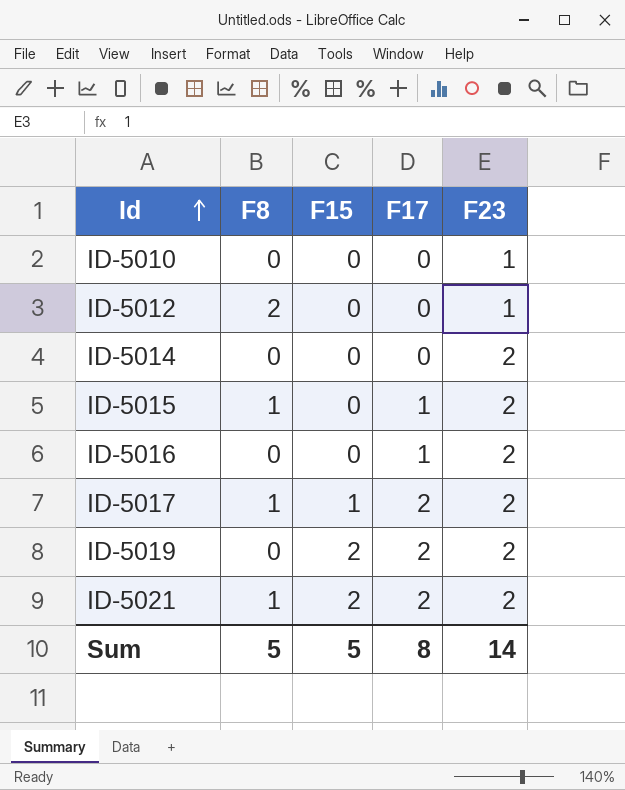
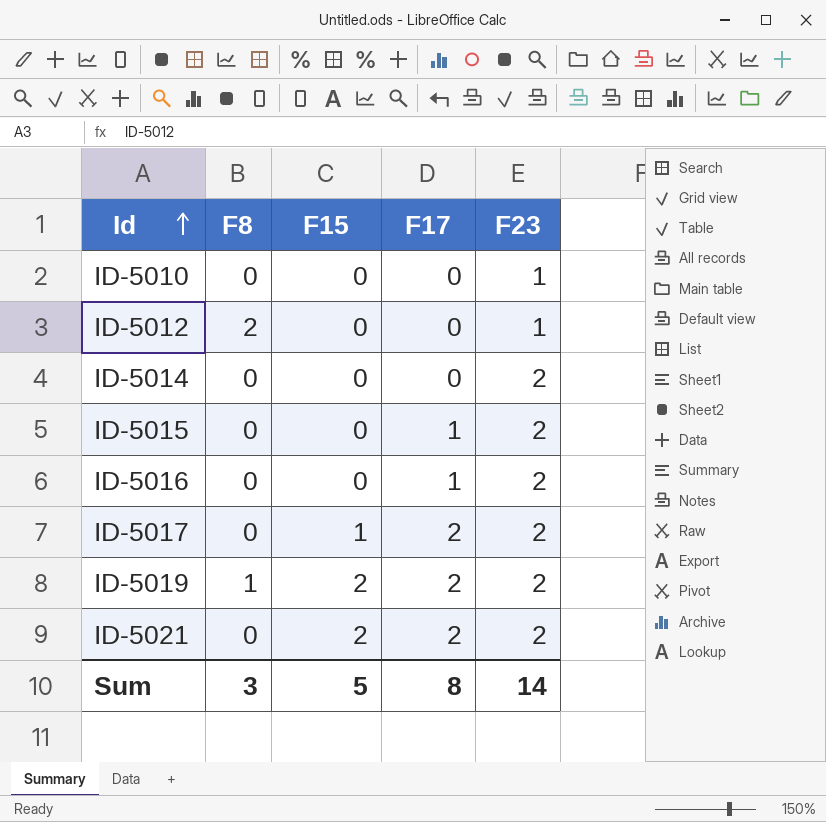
ID-5015 | F8: 1 -> 0
ID-5017 | F8: 1 -> 0
ID-5019 | F8: 0 -> 1
ID-5021 | F8: 1 -> 0
Sum | F8: 5 -> 3

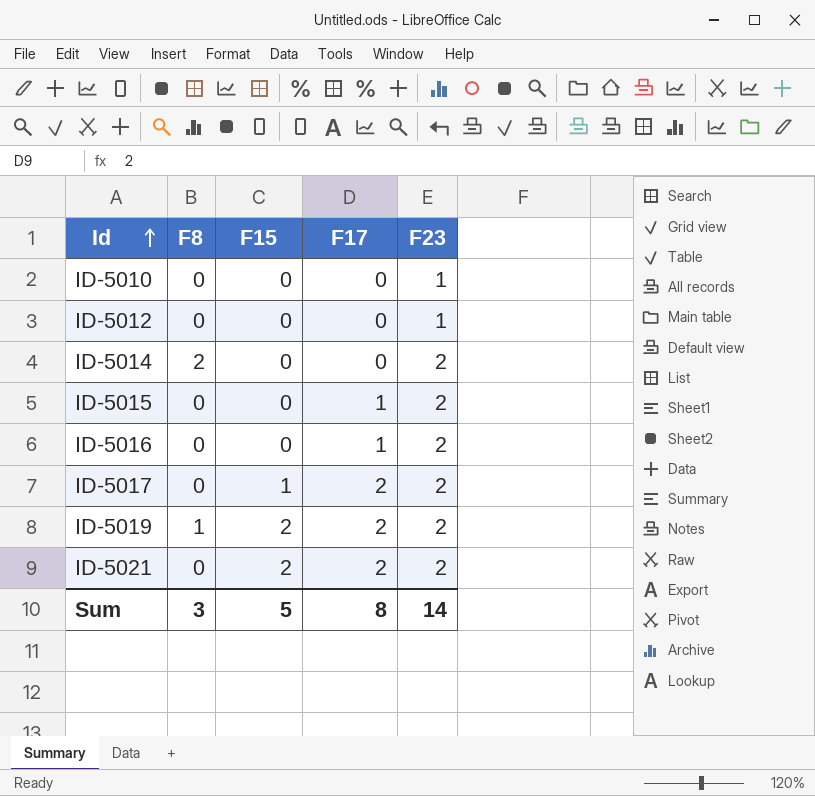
ID-5012 | F8: 2 -> 0
ID-5014 | F8: 0 -> 2

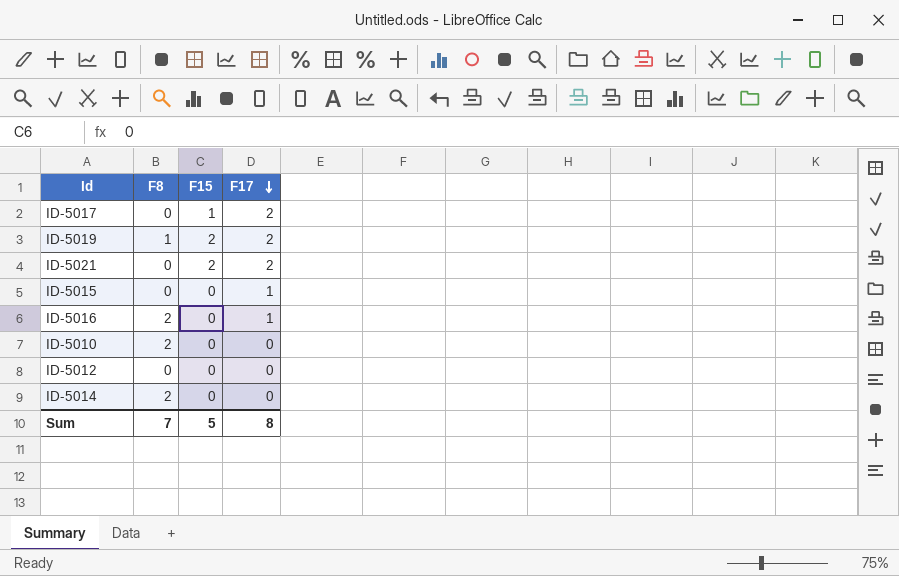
row order: Id ascending -> F17 descending
column F23 | position: 5 -> none
ID-5016 | F8: 0 -> 2
ID-5010 | F8: 0 -> 2
Sum | F8: 3 -> 7

